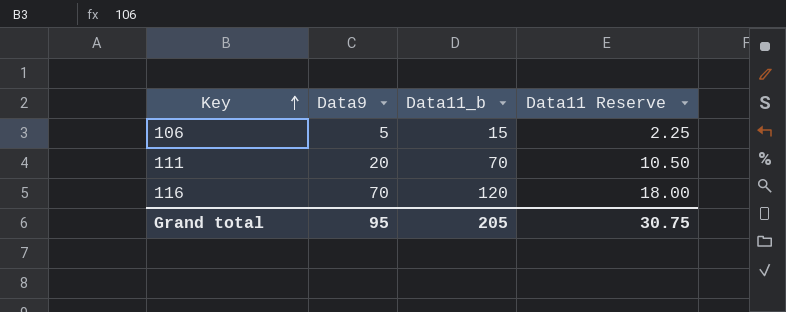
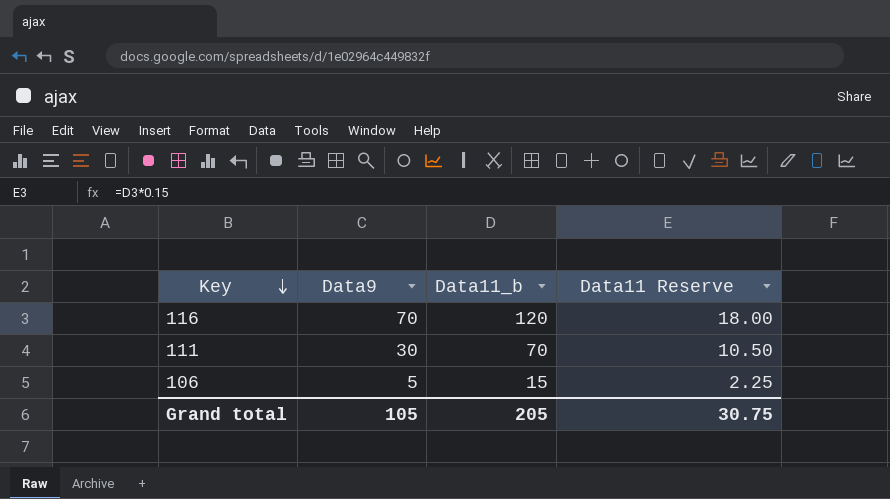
row order: Key ascending -> Key descending
111 | Data9: 20 -> 30
Grand total | Data9: 95 -> 105

